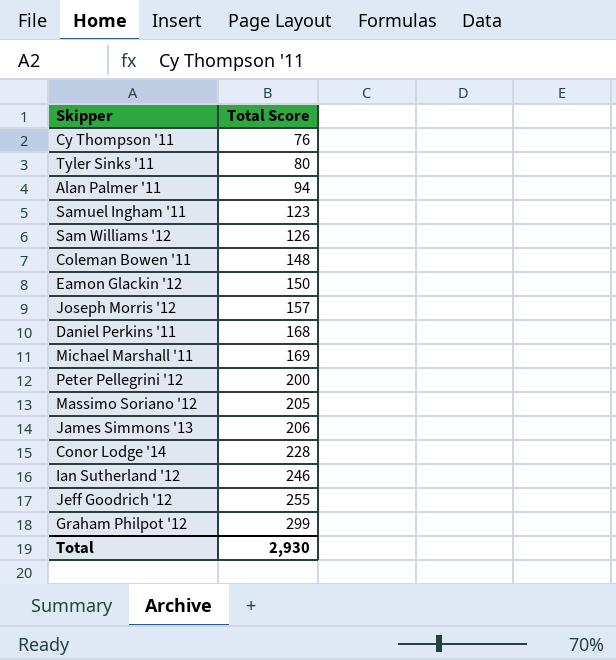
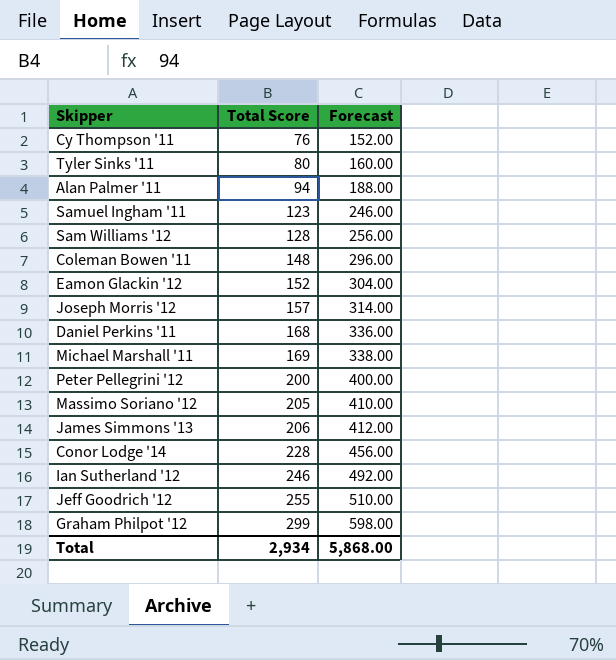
column Forecast | formula: none -> [Total Score] * 2
Sam Williams '12 | Total Score: 126 -> 128
Eamon Glackin '12 | Total Score: 150 -> 152
Total | Total Score: 2,930 -> 2,934

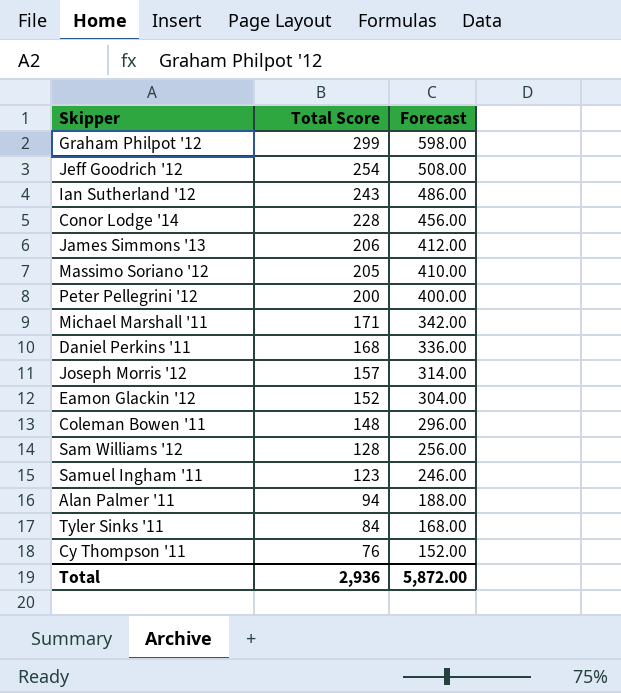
row order: Total Score ascending -> Total Score descending
Jeff Goodrich '12 | Total Score: 255 -> 254
Jeff Goodrich '12 | Forecast: 510.00 -> 508.00
Ian Sutherland '12 | Total Score: 246 -> 243
Ian Sutherland '12 | Forecast: 492.00 -> 486.00
Michael Marshall '11 | Total Score: 169 -> 171
Michael Marshall '11 | Forecast: 338.00 -> 342.00
Tyler Sinks '11 | Total Score: 80 -> 84
Tyler Sinks '11 | Forecast: 160.00 -> 168.00
Total | Total Score: 2,934 -> 2,936
Total | Forecast: 5,868.00 -> 5,872.00

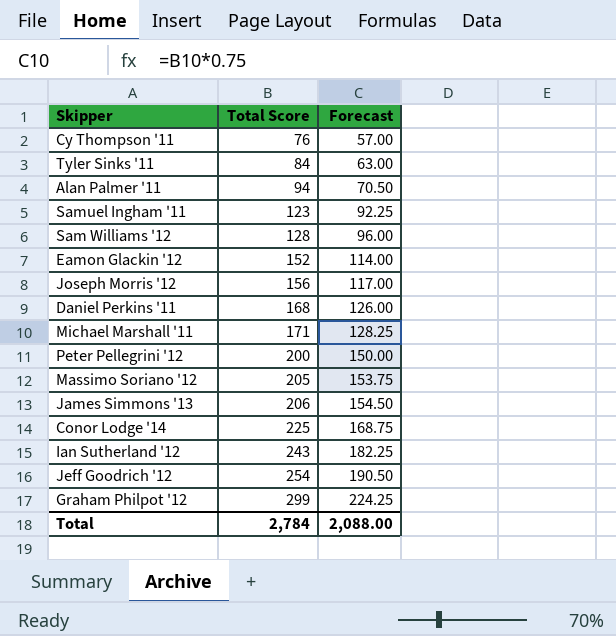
row order: Total Score descending -> Total Score ascending
column Forecast | formula: [Total Score] * 2 -> [Total Score] * 0.75
row Coleman Bowen '11: 148 | 296.00 -> none
Joseph Morris '12 | Total Score: 157 -> 156
Conor Lodge '14 | Total Score: 228 -> 225
Total | Total Score: 2,936 -> 2,784
Total | Forecast: 5,872.00 -> 2,088.00

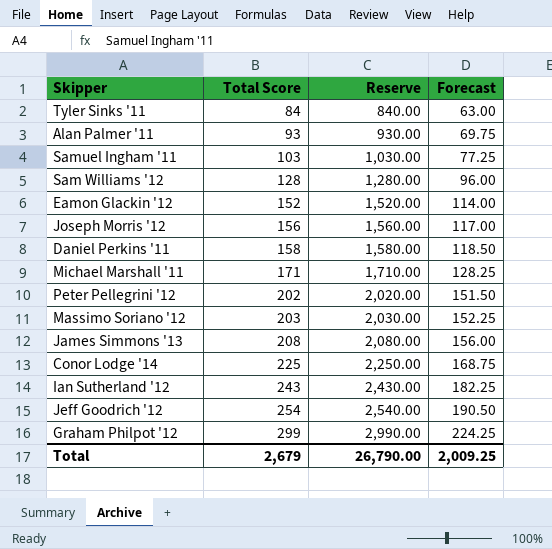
column Reserve | formula: none -> [Total Score] * 10
row Cy Thompson '11: 76 | 57.00 -> none
Alan Palmer '11 | Total Score: 94 -> 93
Alan Palmer '11 | Forecast: 70.50 -> 69.75
Samuel Ingham '11 | Total Score: 123 -> 103
Samuel Ingham '11 | Forecast: 92.25 -> 77.25
Daniel Perkins '11 | Total Score: 168 -> 158
Daniel Perkins '11 | Forecast: 126.00 -> 118.50
Peter Pellegrini '12 | Total Score: 200 -> 202
Peter Pellegrini '12 | Forecast: 150.00 -> 151.50
Massimo Soriano '12 | Total Score: 205 -> 203
Massimo Soriano '12 | Forecast: 153.75 -> 152.25
James Simmons '13 | Total Score: 206 -> 208
James Simmons '13 | Forecast: 154.50 -> 156.00
Total | Total Score: 2,784 -> 2,679
Total | Forecast: 2,088.00 -> 2,009.25

